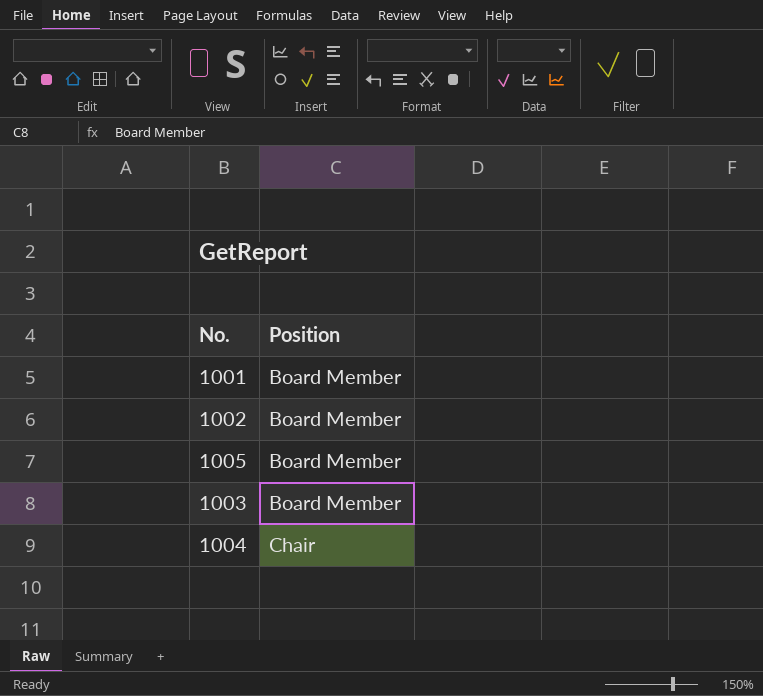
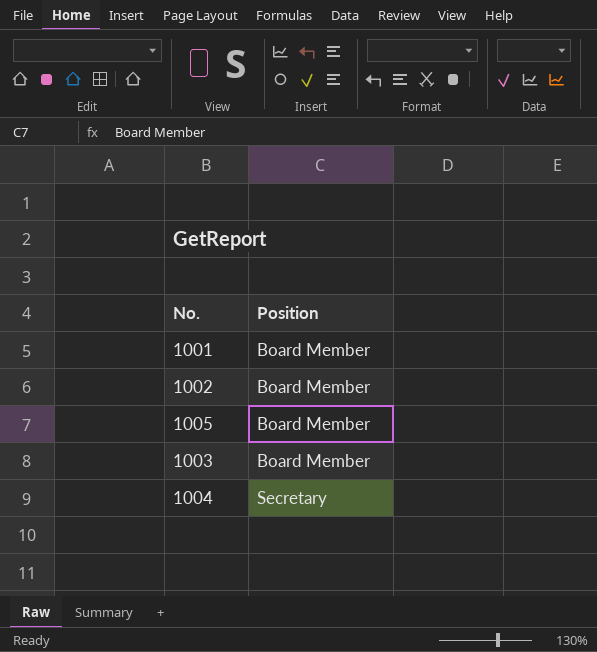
1004 | Position: Chair -> Secretary

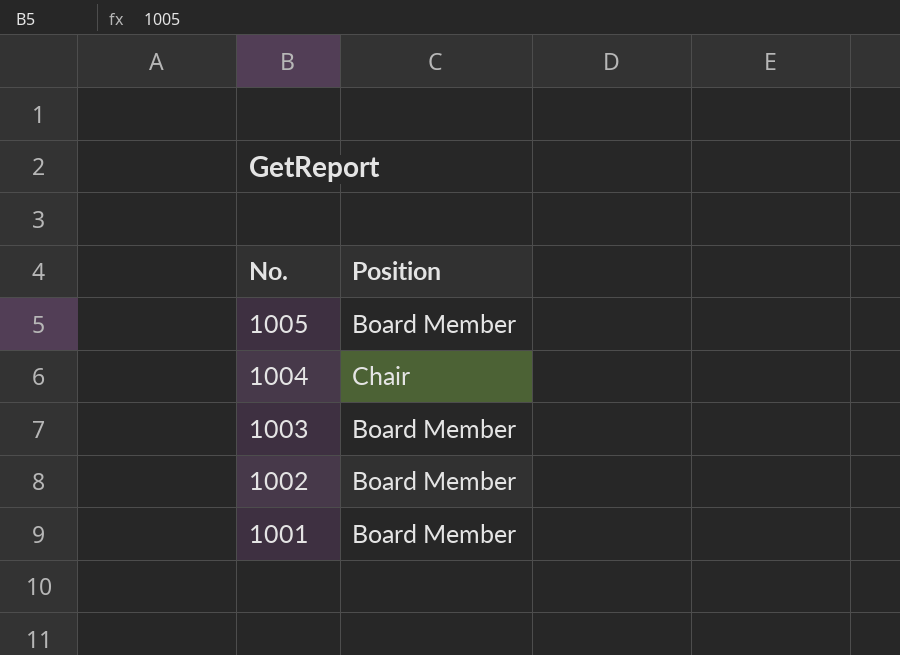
row order: Position ascending -> No. descending
1004 | Position: Secretary -> Chair

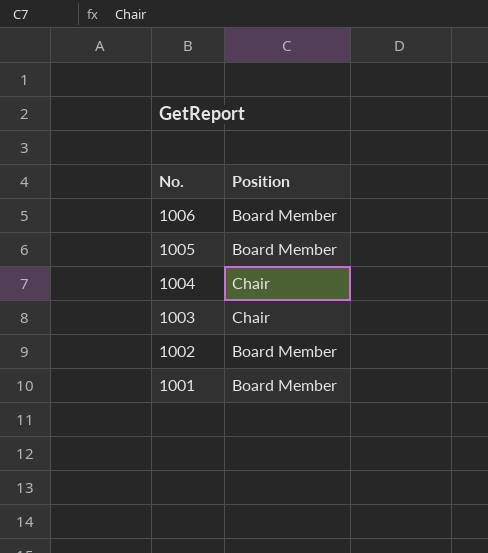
row 1006: none -> Board Member
1003 | Position: Board Member -> Chair

